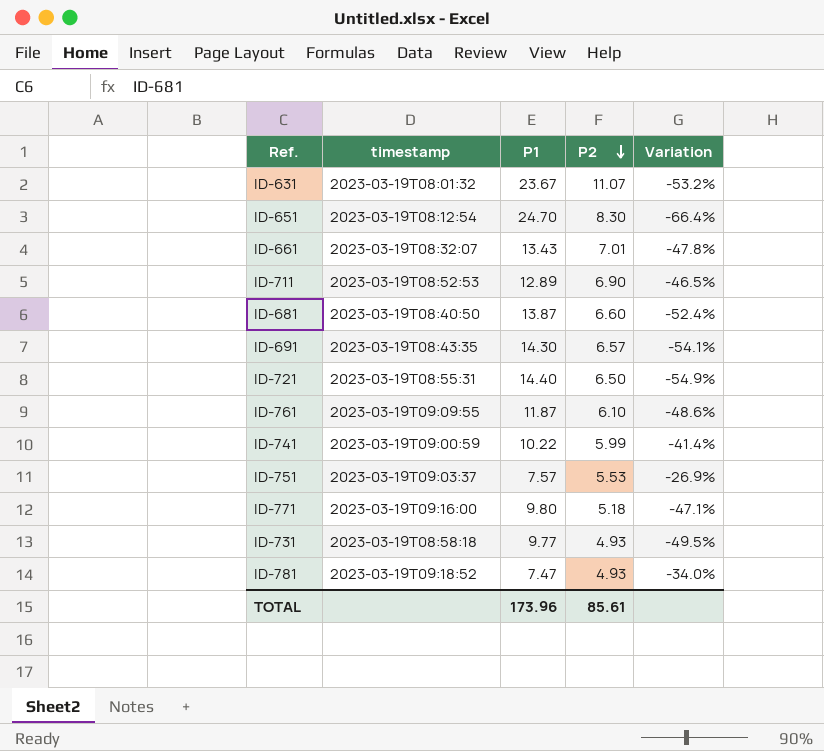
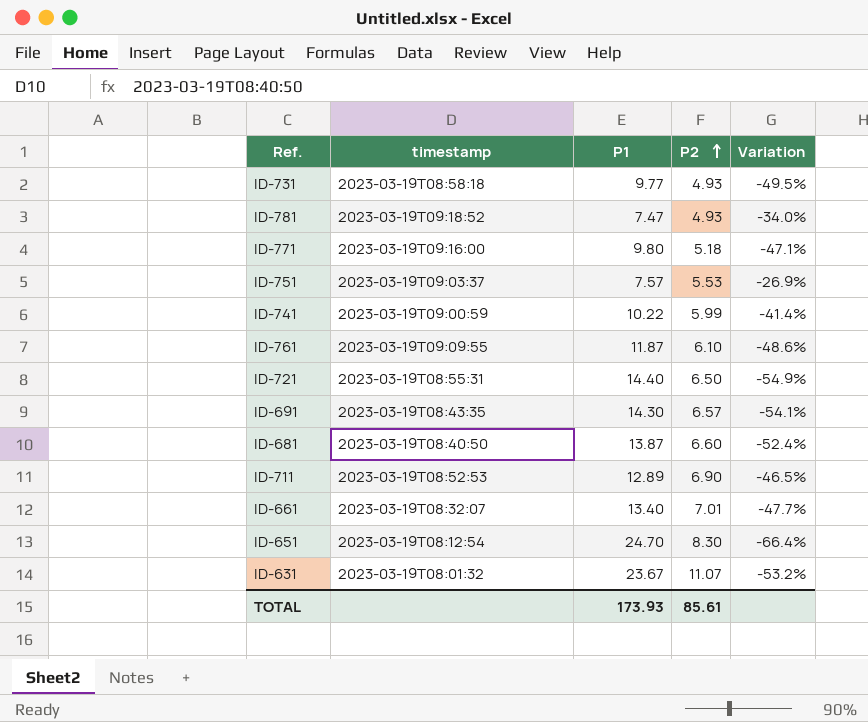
row order: P2 descending -> P2 ascending
ID-661 | P1: 13.43 -> 13.40
ID-661 | Variation: -47.8% -> -47.7%
TOTAL | P1: 173.96 -> 173.93

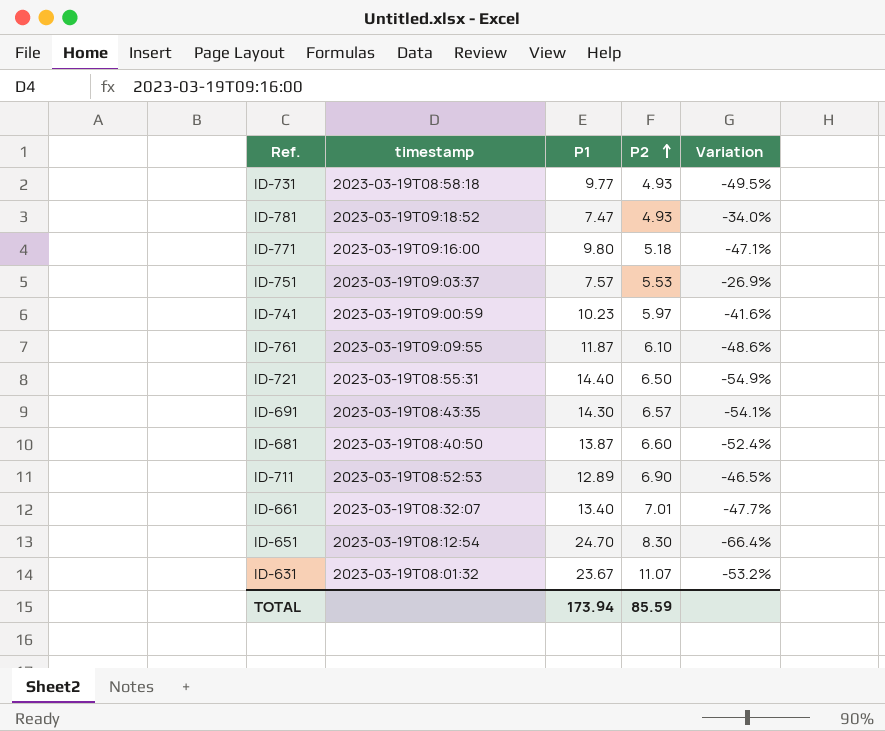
ID-741 | P1: 10.22 -> 10.23
ID-741 | P2: 5.99 -> 5.97
ID-741 | Variation: -41.4% -> -41.6%
TOTAL | P1: 173.93 -> 173.94
TOTAL | P2: 85.61 -> 85.59

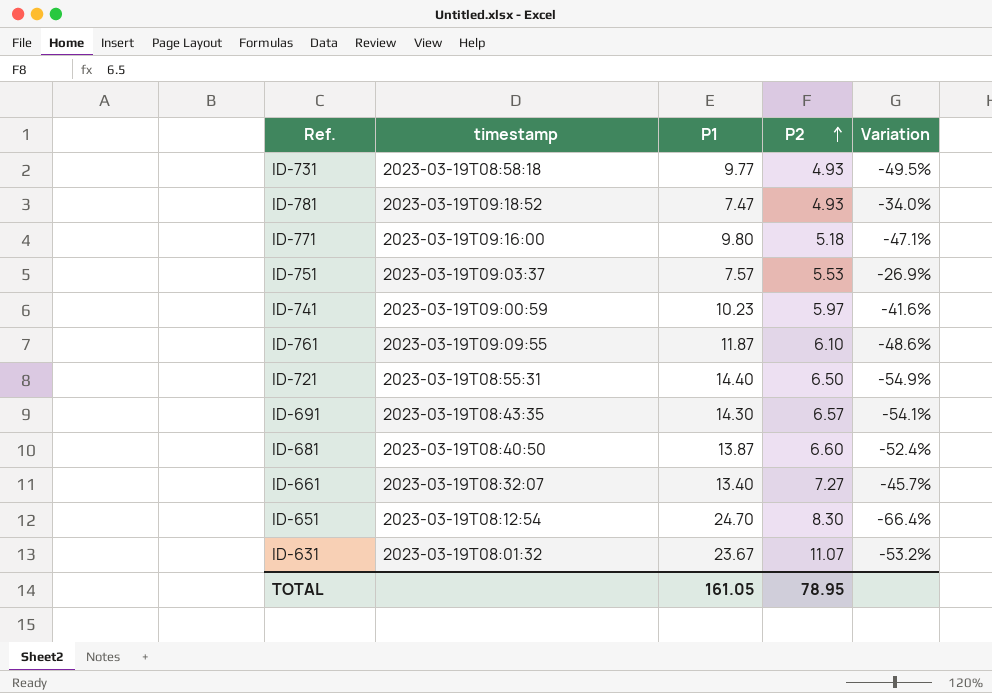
row ID-711: 2023-03-19T08:52:53 | 12.89 | 6.90 | -46.5% -> none
ID-661 | P2: 7.01 -> 7.27
ID-661 | Variation: -47.7% -> -45.7%
TOTAL | P1: 173.94 -> 161.05
TOTAL | P2: 85.59 -> 78.95

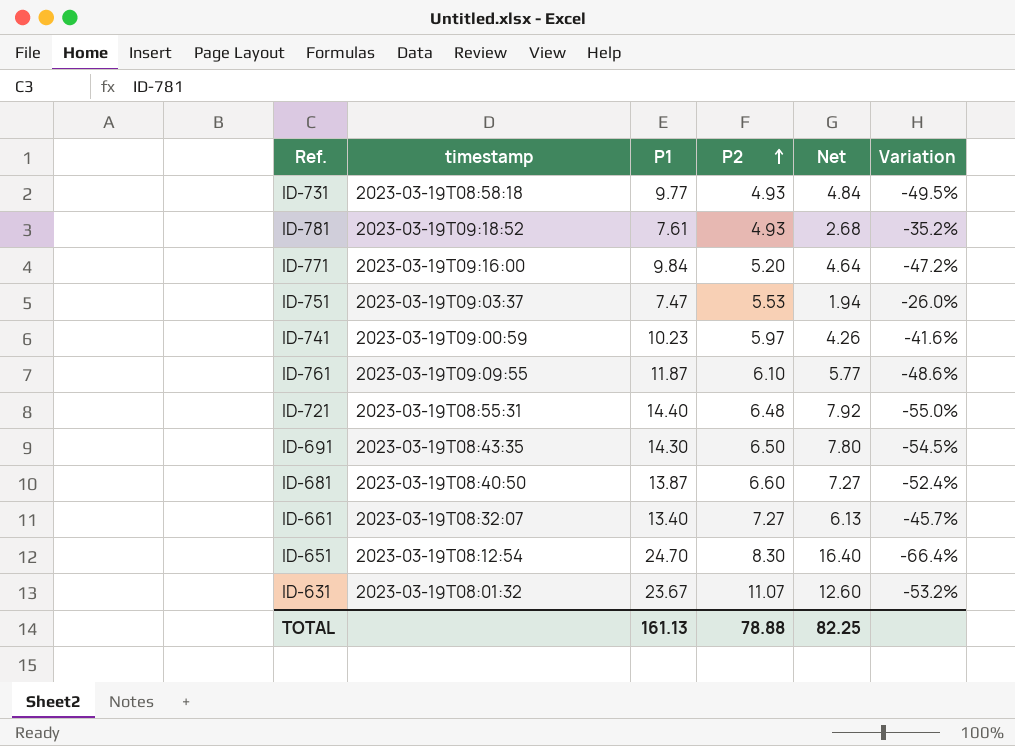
column Net | formula: none -> [P1] - [P2]
ID-781 | P1: 7.47 -> 7.61
ID-781 | Variation: -34.0% -> -35.2%
ID-771 | P1: 9.80 -> 9.84
ID-771 | P2: 5.18 -> 5.20
ID-771 | Variation: -47.1% -> -47.2%
ID-751 | P1: 7.57 -> 7.47
ID-751 | Variation: -26.9% -> -26.0%
ID-721 | P2: 6.50 -> 6.48
ID-721 | Variation: -54.9% -> -55.0%
ID-691 | P2: 6.57 -> 6.50
ID-691 | Variation: -54.1% -> -54.5%
TOTAL | P1: 161.05 -> 161.13
TOTAL | P2: 78.95 -> 78.88

